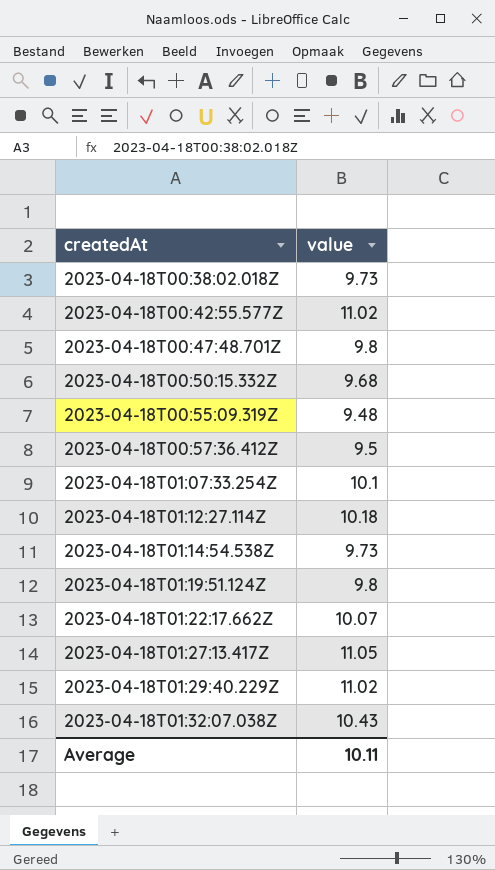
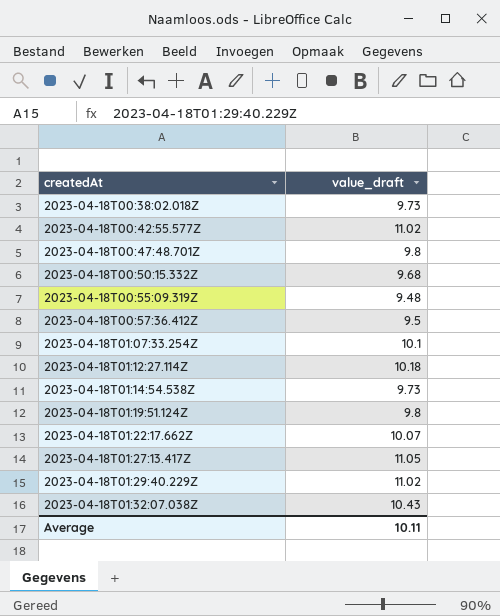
column name: value -> value_draft

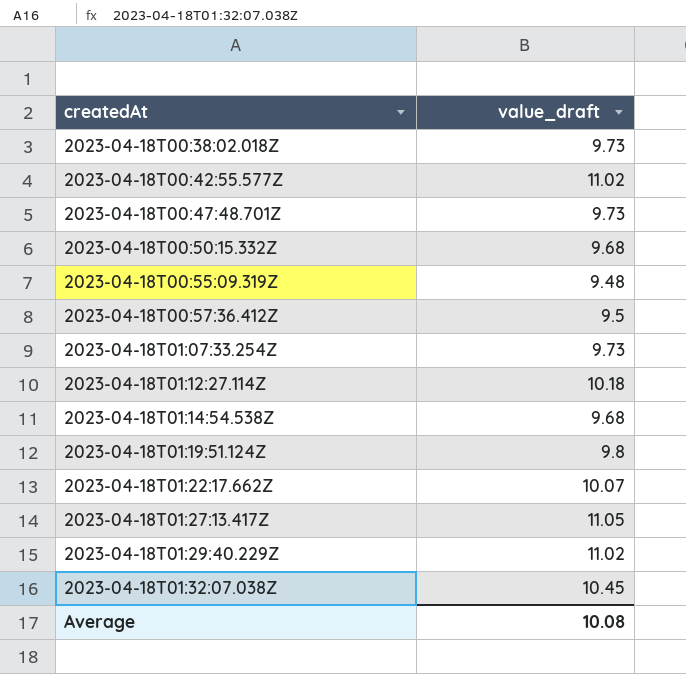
2023-04-18T00:47:48.701Z | value_draft: 9.8 -> 9.73
2023-04-18T01:07:33.254Z | value_draft: 10.1 -> 9.73
2023-04-18T01:14:54.538Z | value_draft: 9.73 -> 9.68
2023-04-18T01:32:07.038Z | value_draft: 10.43 -> 10.45
Average | value_draft: 10.11 -> 10.08

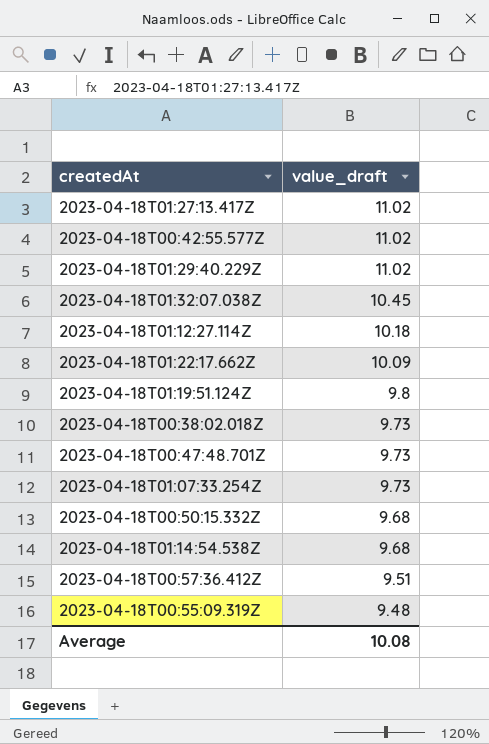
row order: createdAt ascending -> value_draft descending
2023-04-18T01:27:13.417Z | value_draft: 11.05 -> 11.02
2023-04-18T01:22:17.662Z | value_draft: 10.07 -> 10.09
2023-04-18T00:57:36.412Z | value_draft: 9.5 -> 9.51

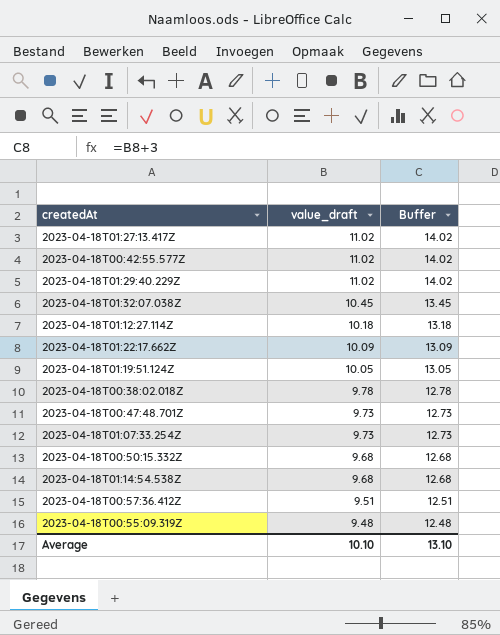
column Buffer | formula: none -> [value_draft] + 3
2023-04-18T01:19:51.124Z | value_draft: 9.8 -> 10.05
2023-04-18T00:38:02.018Z | value_draft: 9.73 -> 9.78
Average | value_draft: 10.08 -> 10.10

